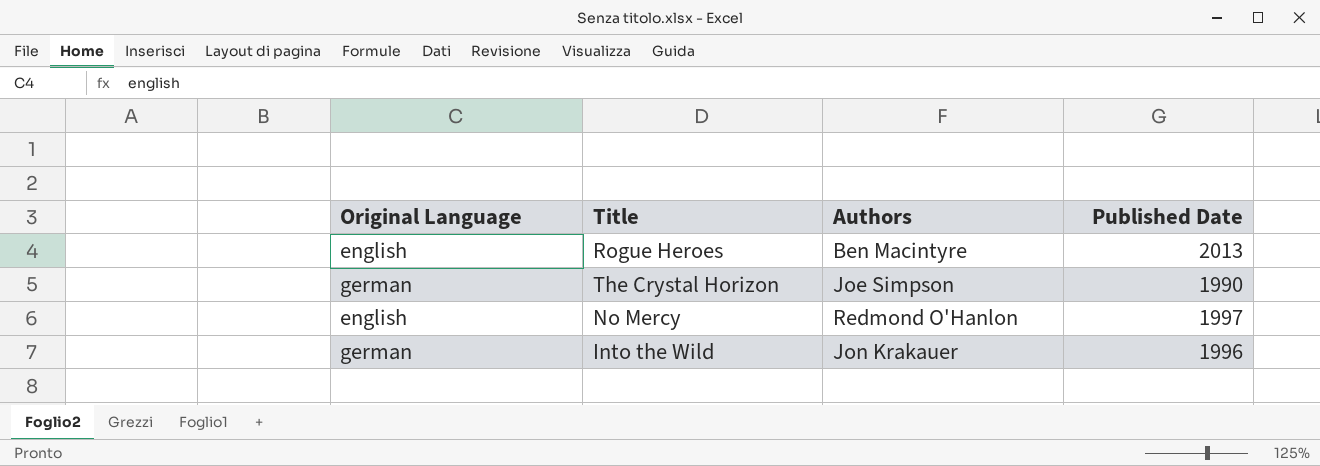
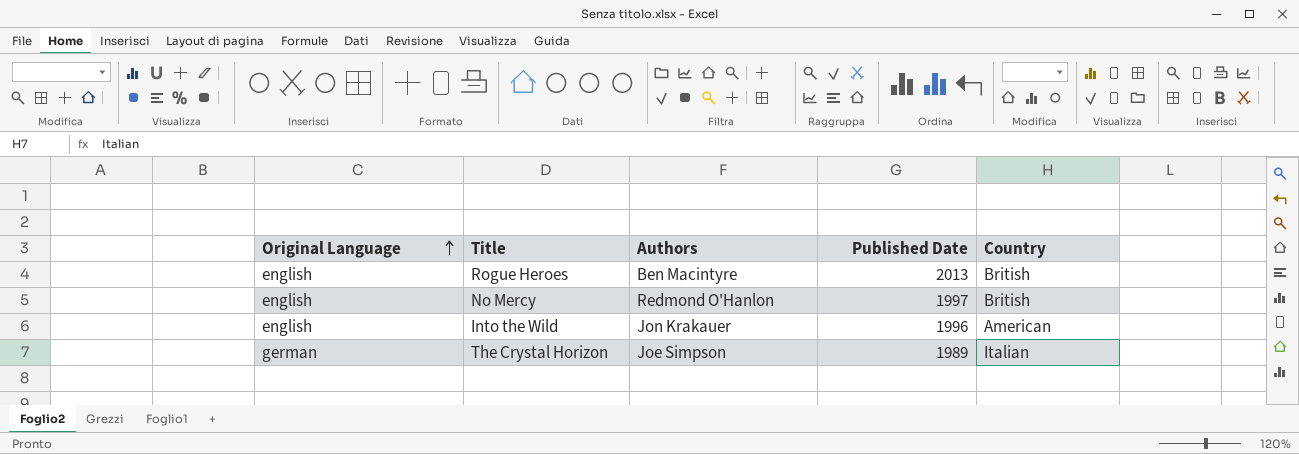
row order: none -> Original Language ascending
column Country | position: none -> 5
Into the Wild | Original Language: german -> english
The Crystal Horizon | Published Date: 1990 -> 1989

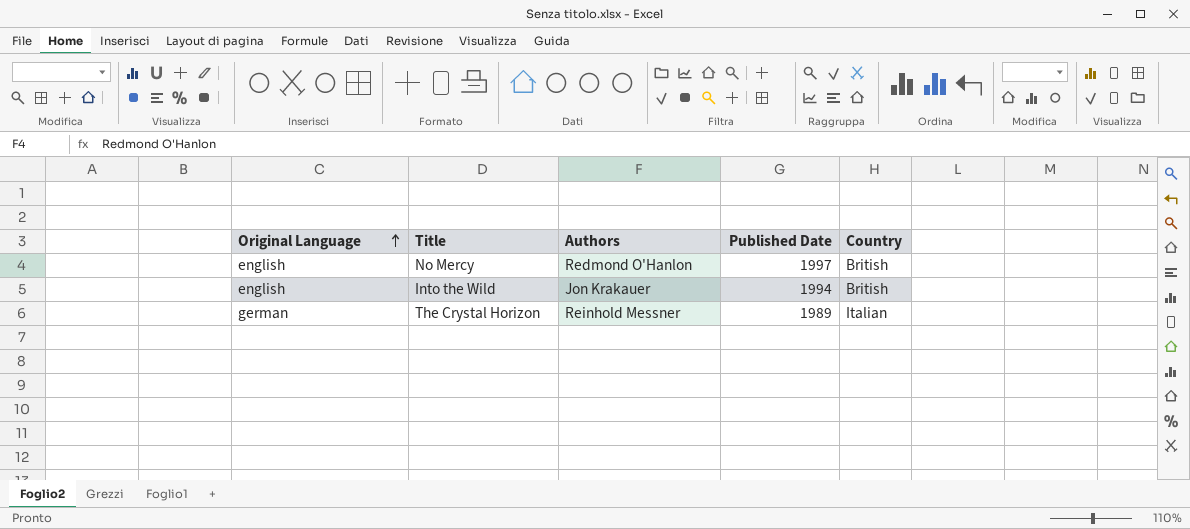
row Rogue Heroes: english | Ben Macintyre | 2013 | British -> none
Into the Wild | Published Date: 1996 -> 1994
Into the Wild | Country: American -> British
The Crystal Horizon | Authors: Joe Simpson -> Reinhold Messner

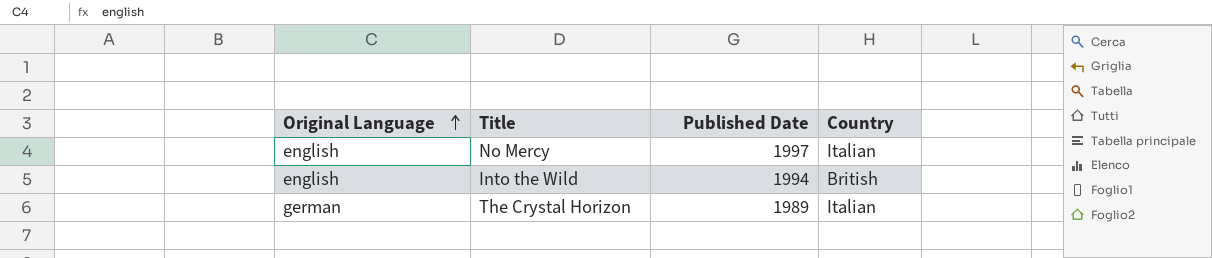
column Authors | position: 3 -> none
No Mercy | Country: British -> Italian

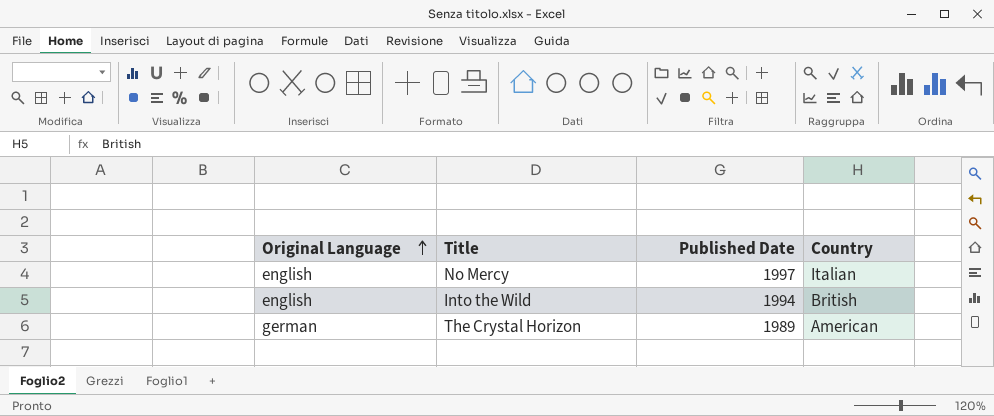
The Crystal Horizon | Country: Italian -> American

